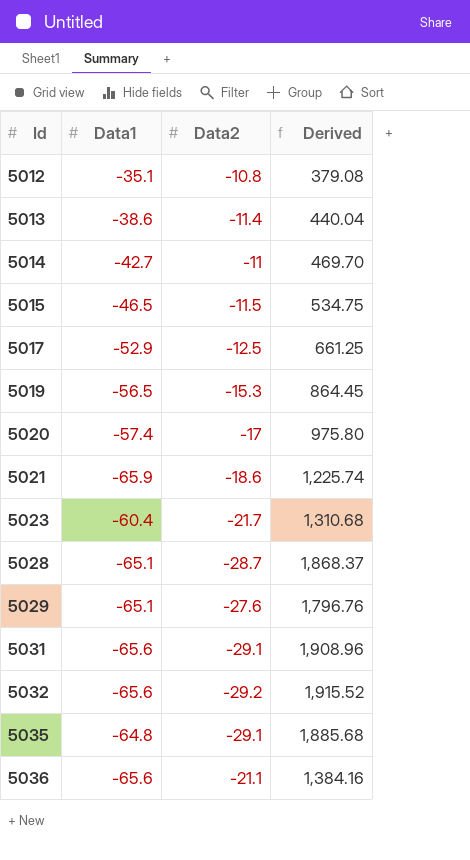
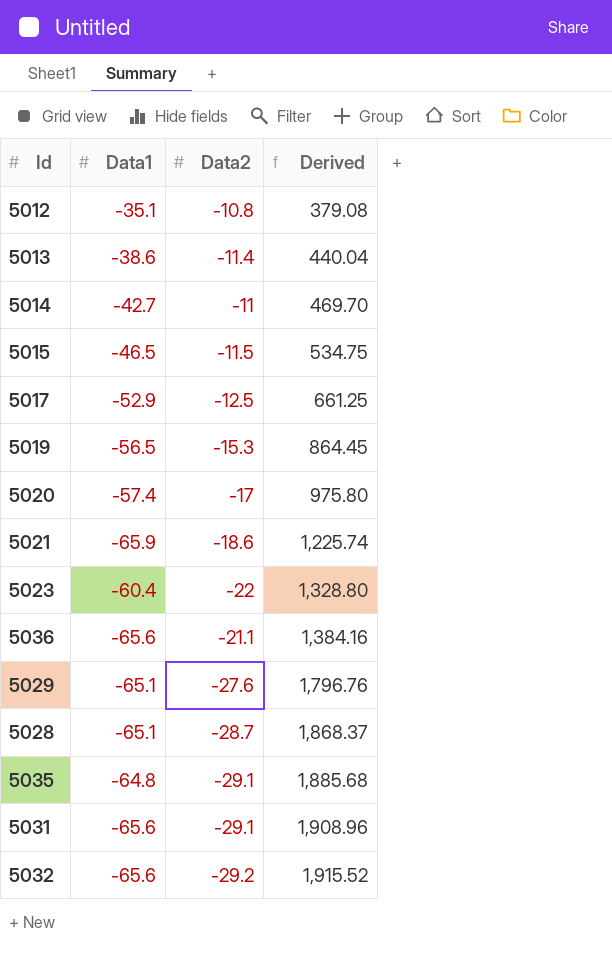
row order: Id ascending -> Derived ascending
5023 | Data2: -21.7 -> -22
5023 | Derived: 1,310.68 -> 1,328.80

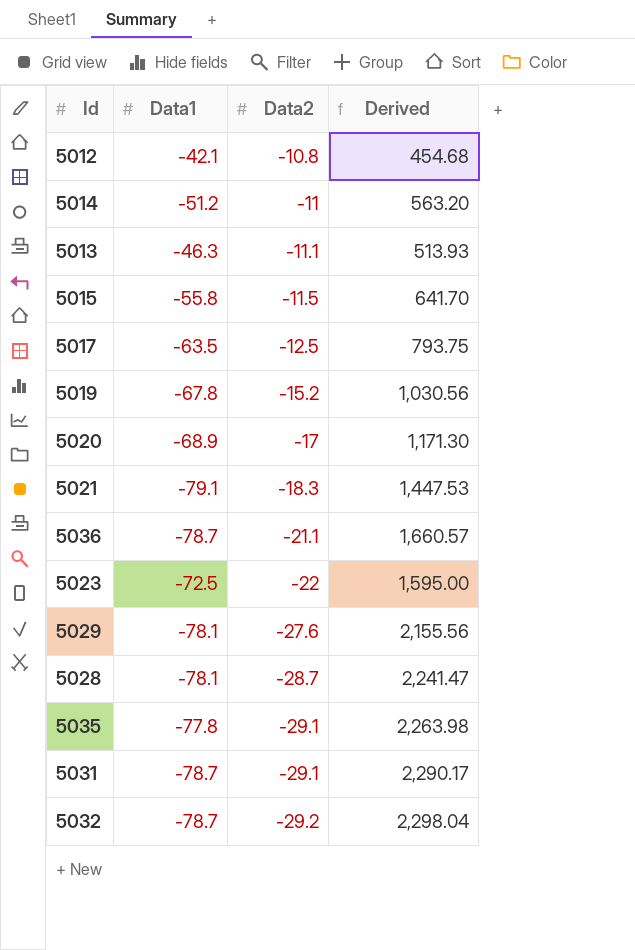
row order: Derived ascending -> Data2 descending
5012 | Data1: -35.1 -> -42.1
5012 | Derived: 379.08 -> 454.68
5014 | Data1: -42.7 -> -51.2
5014 | Derived: 469.70 -> 563.20
5013 | Data1: -38.6 -> -46.3
5013 | Data2: -11.4 -> -11.1
5013 | Derived: 440.04 -> 513.93
5015 | Data1: -46.5 -> -55.8
5015 | Derived: 534.75 -> 641.70
5017 | Data1: -52.9 -> -63.5
5017 | Derived: 661.25 -> 793.75
5019 | Data1: -56.5 -> -67.8
5019 | Data2: -15.3 -> -15.2
5019 | Derived: 864.45 -> 1,030.56
5020 | Data1: -57.4 -> -68.9
5020 | Derived: 975.80 -> 1,171.30
5021 | Data1: -65.9 -> -79.1
5021 | Data2: -18.6 -> -18.3
5021 | Derived: 1,225.74 -> 1,447.53
5036 | Data1: -65.6 -> -78.7
5036 | Derived: 1,384.16 -> 1,660.57
5023 | Data1: -60.4 -> -72.5
5023 | Derived: 1,328.80 -> 1,595.00
5029 | Data1: -65.1 -> -78.1
5029 | Derived: 1,796.76 -> 2,155.56
5028 | Data1: -65.1 -> -78.1
5028 | Derived: 1,868.37 -> 2,241.47
5035 | Data1: -64.8 -> -77.8
5035 | Derived: 1,885.68 -> 2,263.98
5031 | Data1: -65.6 -> -78.7
5031 | Derived: 1,908.96 -> 2,290.17
5032 | Data1: -65.6 -> -78.7
5032 | Derived: 1,915.52 -> 2,298.04

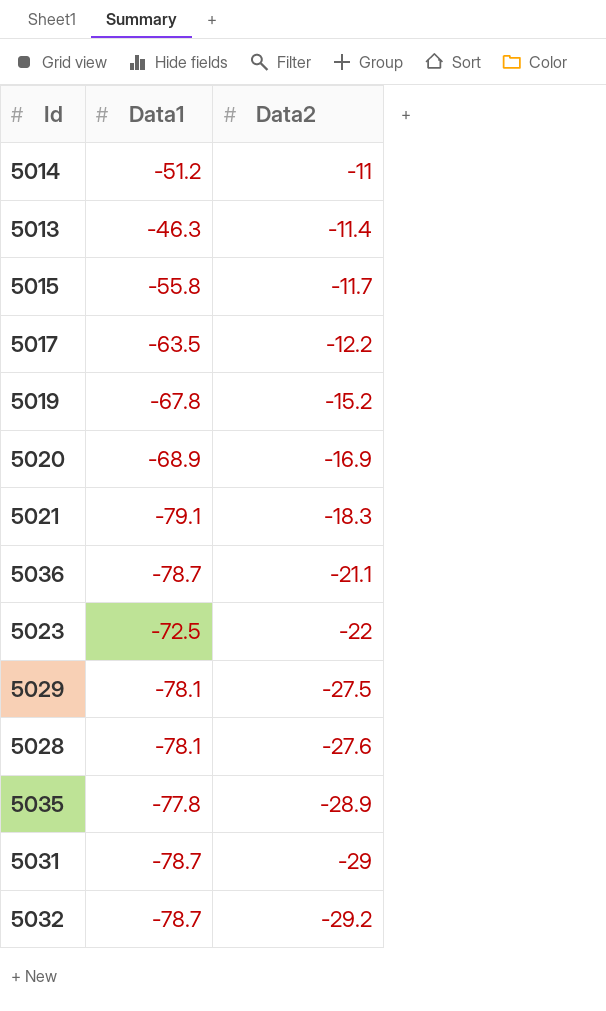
column Derived | formula: [Data1] * [Data2] -> none
row 5012: -42.1 | -10.8 | 454.68 -> none
5013 | Data2: -11.1 -> -11.4
5015 | Data2: -11.5 -> -11.7
5017 | Data2: -12.5 -> -12.2
5020 | Data2: -17 -> -16.9
5029 | Data2: -27.6 -> -27.5
5028 | Data2: -28.7 -> -27.6
5035 | Data2: -29.1 -> -28.9
5031 | Data2: -29.1 -> -29

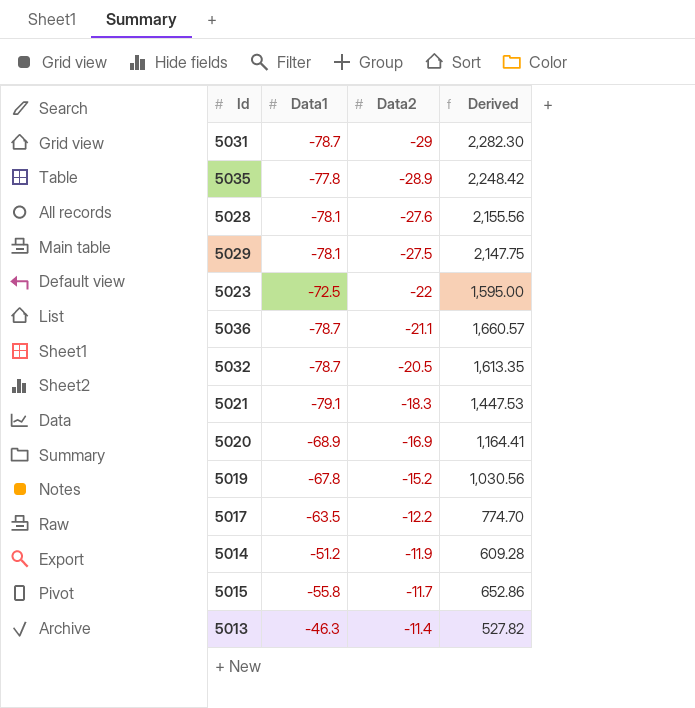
row order: Data2 descending -> Data2 ascending
column Derived | formula: none -> [Data1] * [Data2]
5032 | Data2: -29.2 -> -20.5
5014 | Data2: -11 -> -11.9

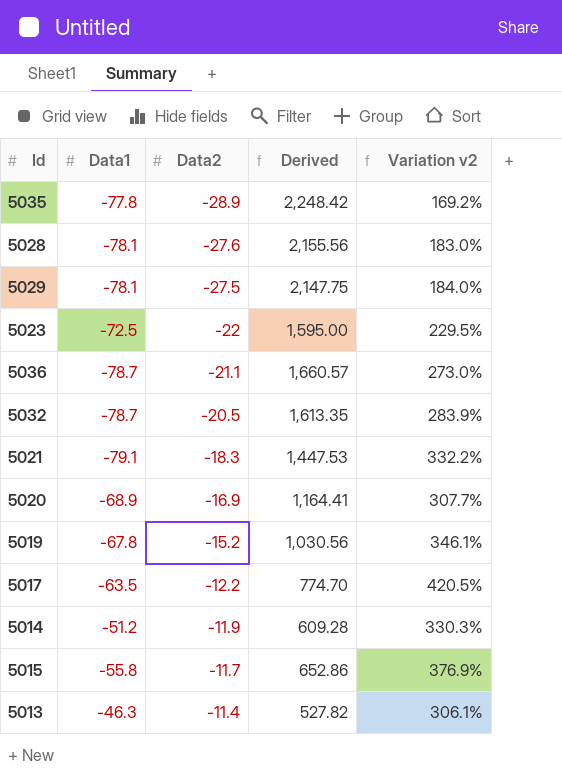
column Variation v2 | formula: none -> ([Data1] - [Data2]) / [Data2]
row 5031: -78.7 | -29 | 2,282.30 -> none

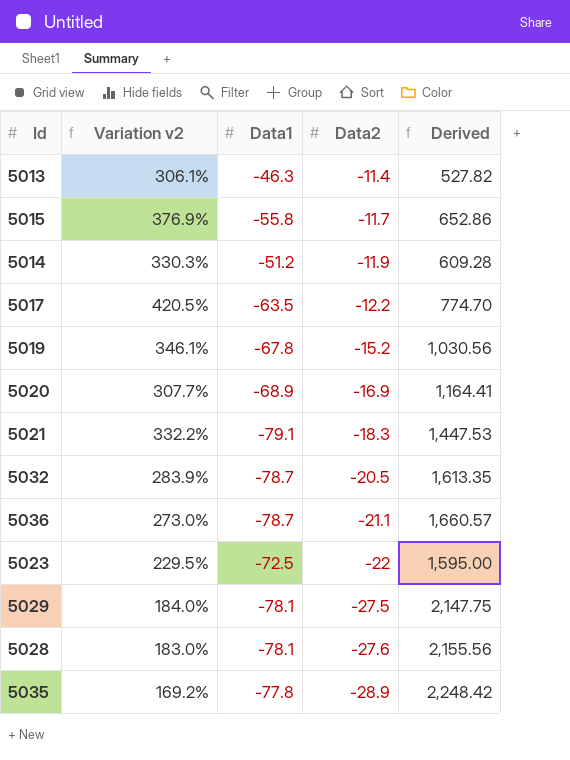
row order: Data2 ascending -> Data2 descending
column Variation v2 | position: 5 -> 2

